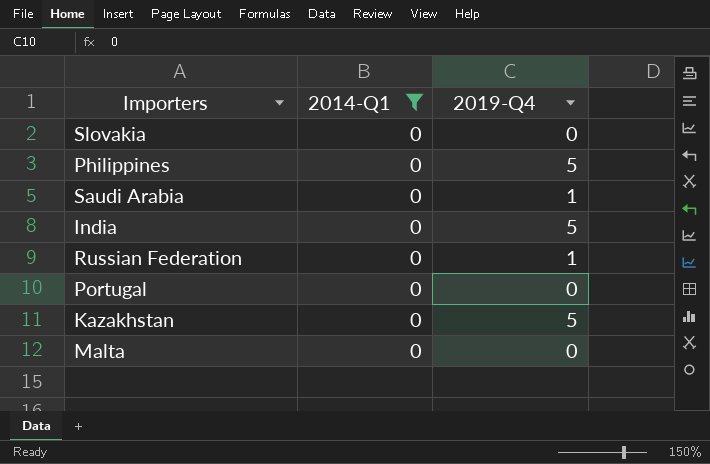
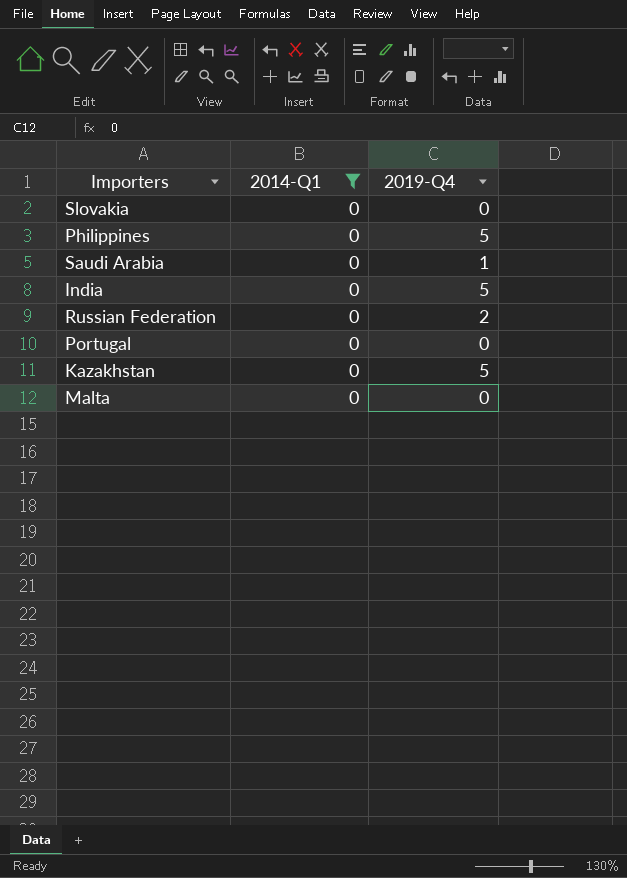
Russian Federation | 2019-Q4: 1 -> 2

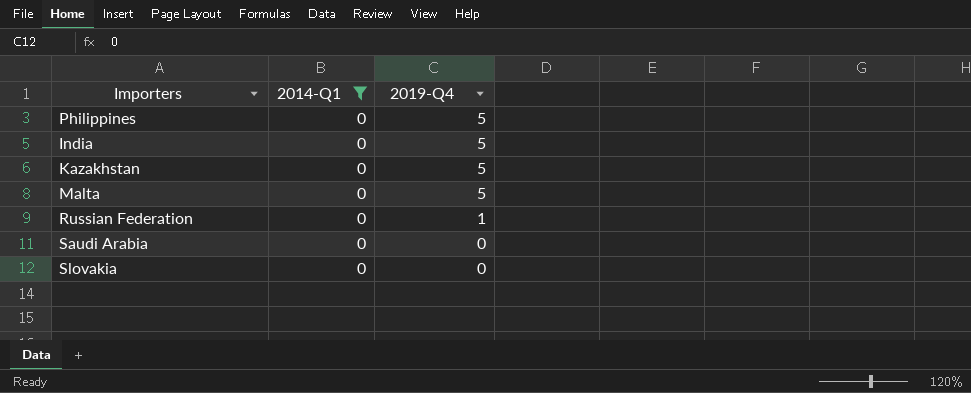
row order: none -> 2019-Q4 descending
row Portugal: 0 | 0 -> none
Malta | 2019-Q4: 0 -> 5
Russian Federation | 2019-Q4: 2 -> 1
Saudi Arabia | 2019-Q4: 1 -> 0

